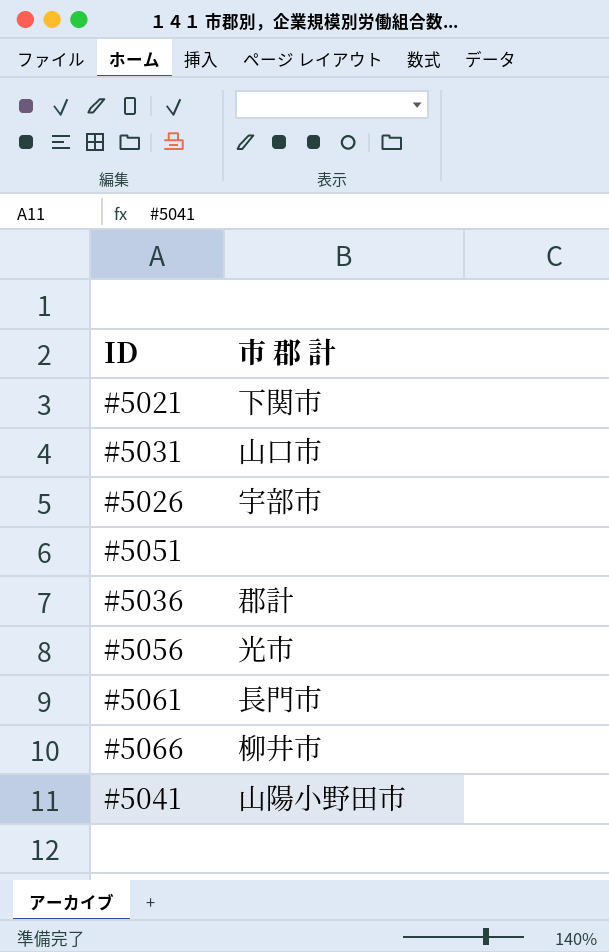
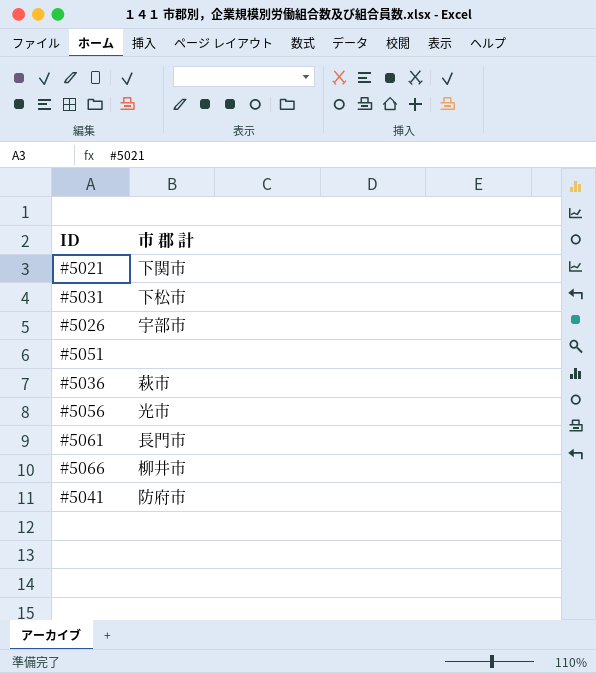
#5031 | 市 郡 計: 山口市 -> 下松市
#5036 | 市 郡 計: 郡計 -> 萩市
#5041 | 市 郡 計: 山陽小野田市 -> 防府市

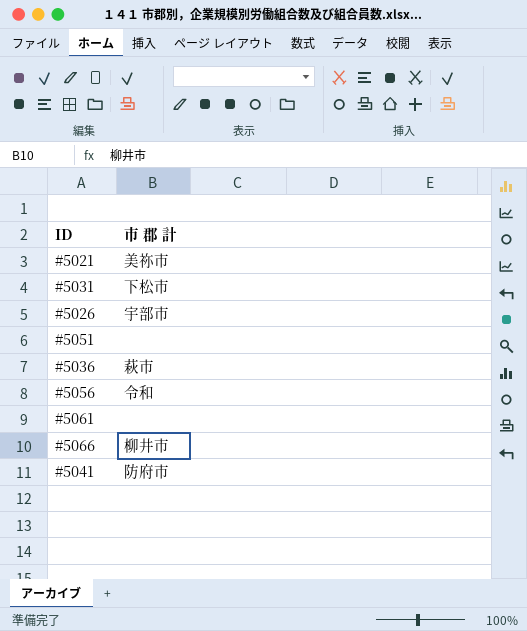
#5021 | 市 郡 計: 下関市 -> 美祢市
#5056 | 市 郡 計: 光市 -> 令和
#5061 | 市 郡 計: 長門市 -> none

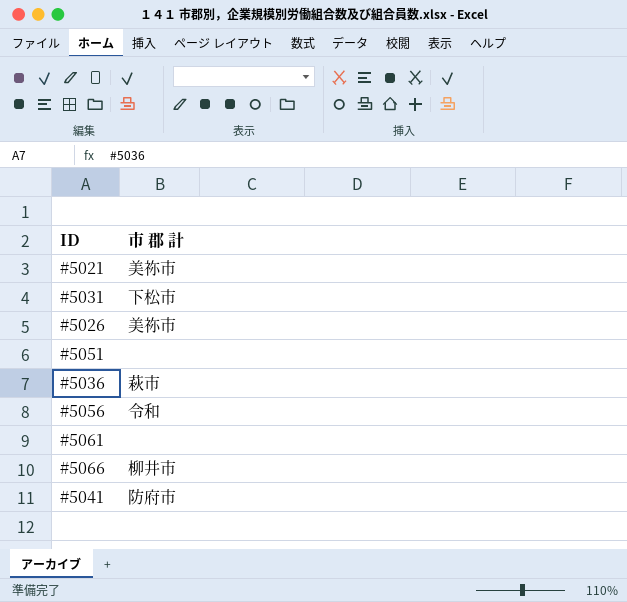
#5026 | 市 郡 計: 宇部市 -> 美祢市

